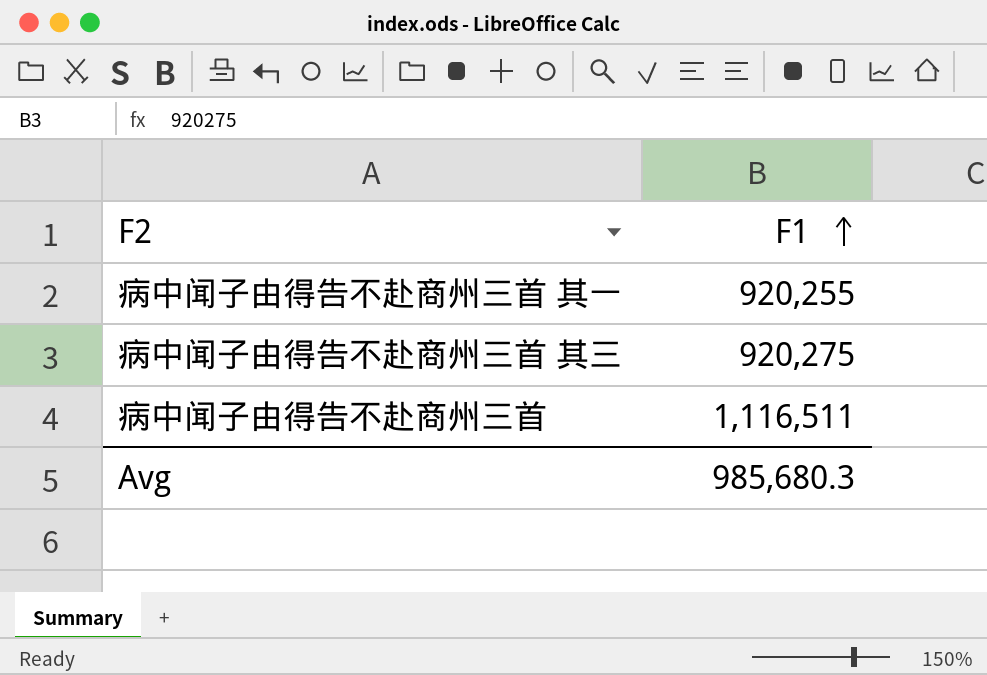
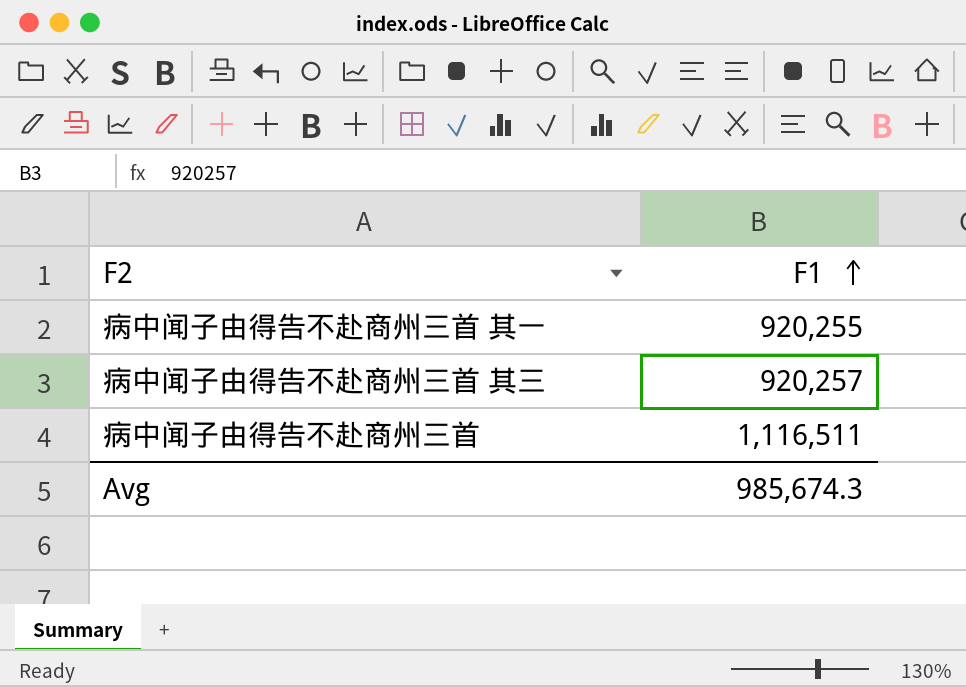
病中闻子由得告不赴商州三首 其三 | F1: 920,275 -> 920,257
Avg | F1: 985,680.3 -> 985,674.3

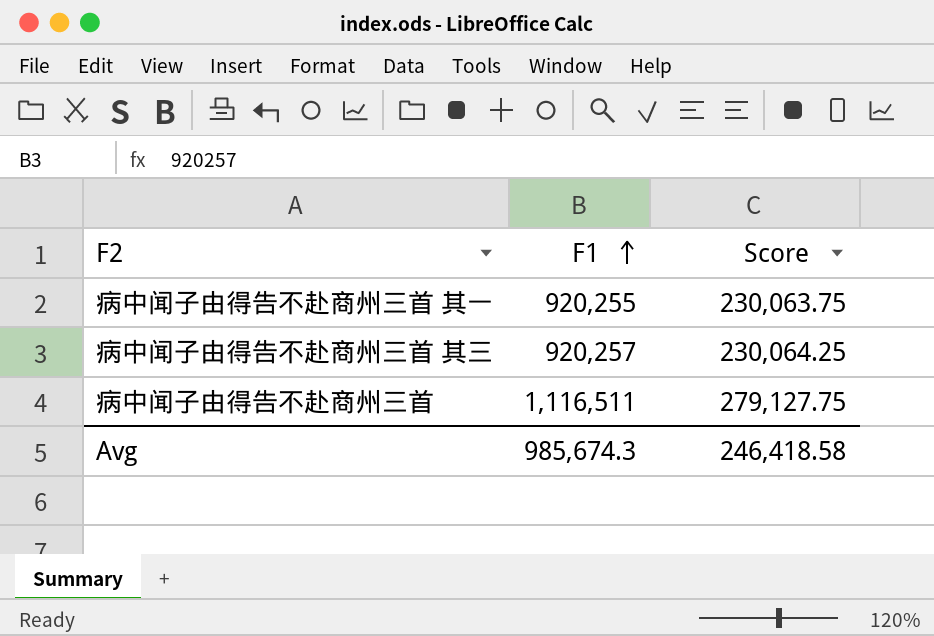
column Score | formula: none -> [F1] * 0.25

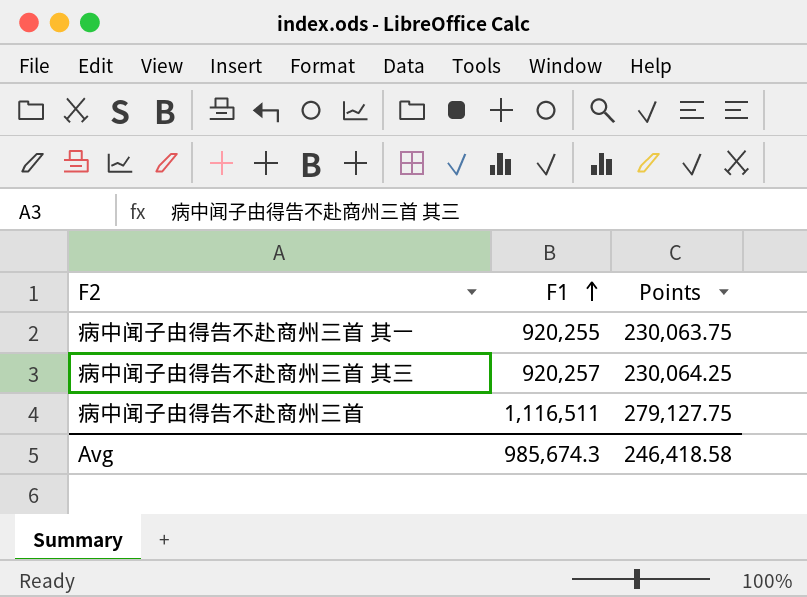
column name: Score -> Points

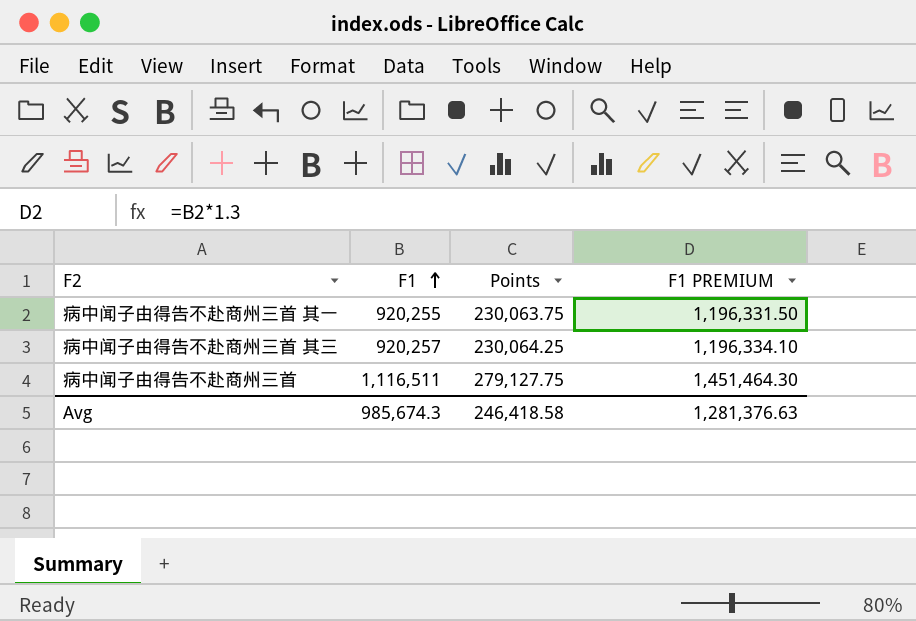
column F1 PREMIUM | formula: none -> [F1] * 1.3

